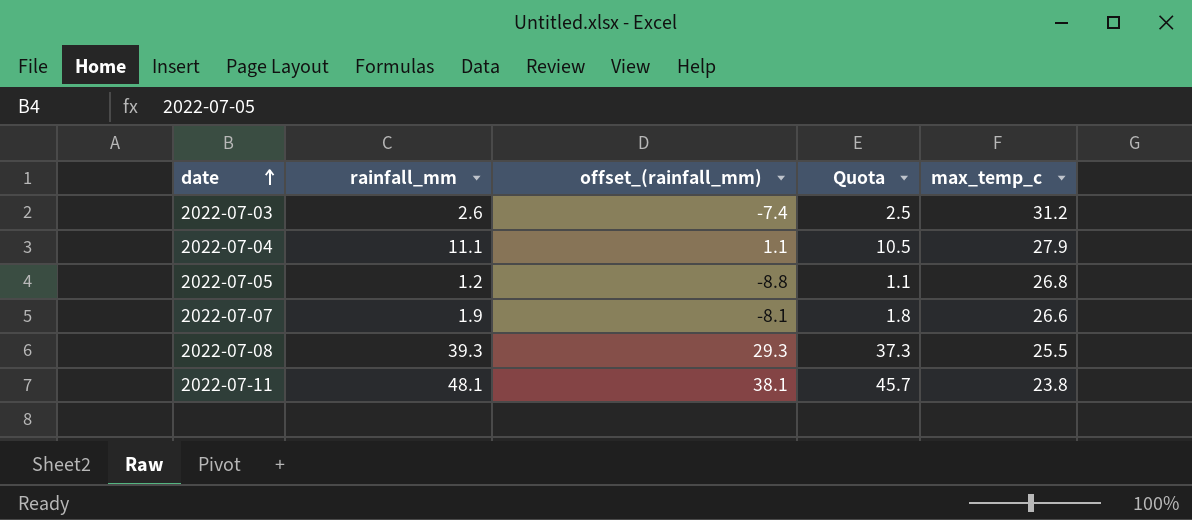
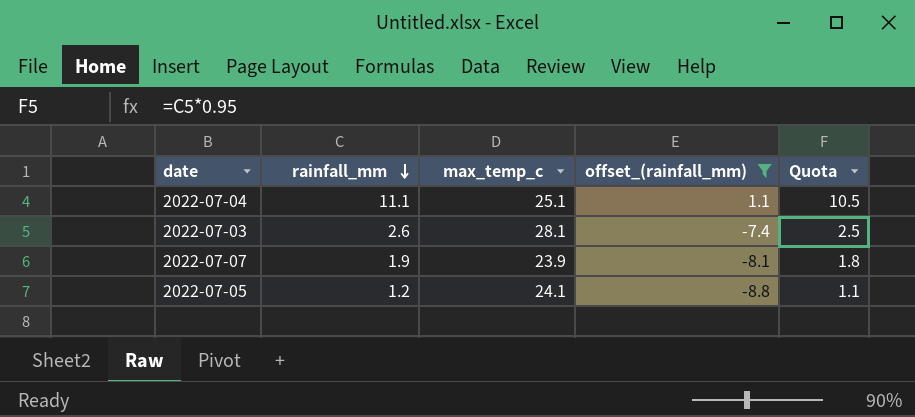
filter: none -> offset_(rainfall_mm) <= 1.1
row order: date ascending -> rainfall_mm descending
column max_temp_c | position: 5 -> 3
2022-07-04 | max_temp_c: 27.9 -> 25.1
2022-07-03 | max_temp_c: 31.2 -> 28.1
2022-07-07 | max_temp_c: 26.6 -> 23.9
2022-07-05 | max_temp_c: 26.8 -> 24.1

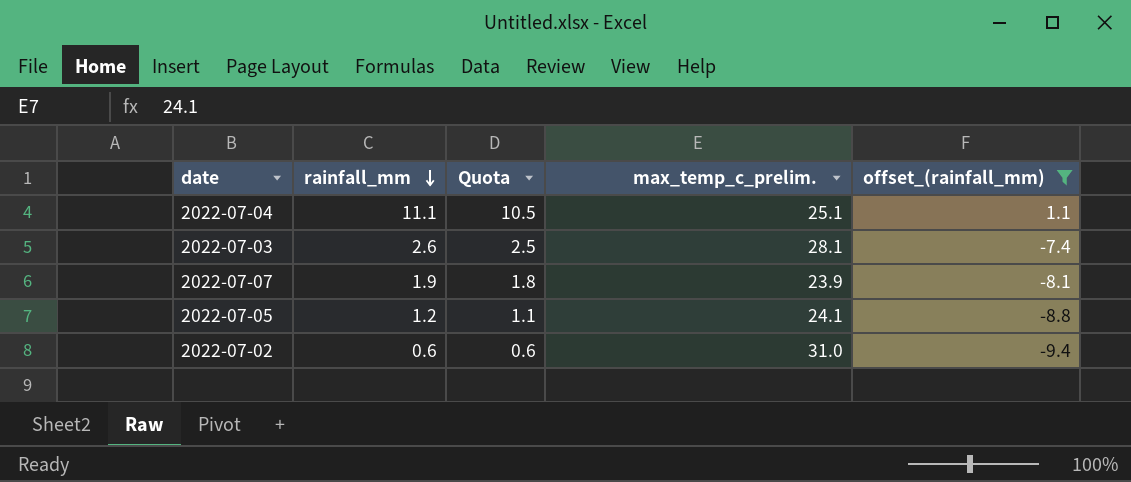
column Quota | position: 5 -> 3
column name: max_temp_c -> max_temp_c_prelim.
row 2022-07-02: none -> 0.6 | 0.6 | 31.0 | -9.4

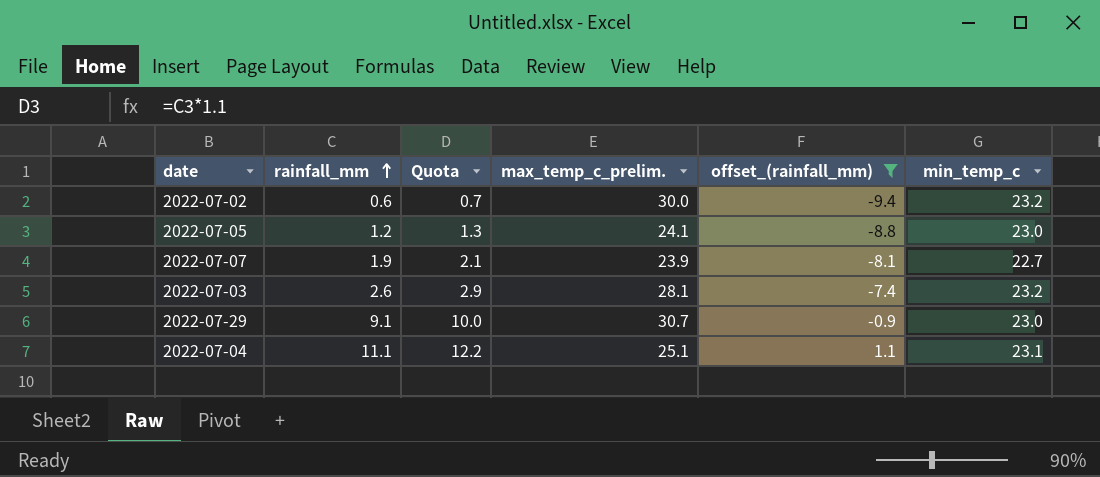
row order: rainfall_mm descending -> rainfall_mm ascending
column Quota | formula: [rainfall_mm] * 0.95 -> [rainfall_mm] * 1.1
column min_temp_c | position: none -> 6
2022-07-02 | max_temp_c_prelim.: 31.0 -> 30.0
row 2022-07-29: none -> 9.1 | 10.0 | 30.7 | -0.9 | 23.0

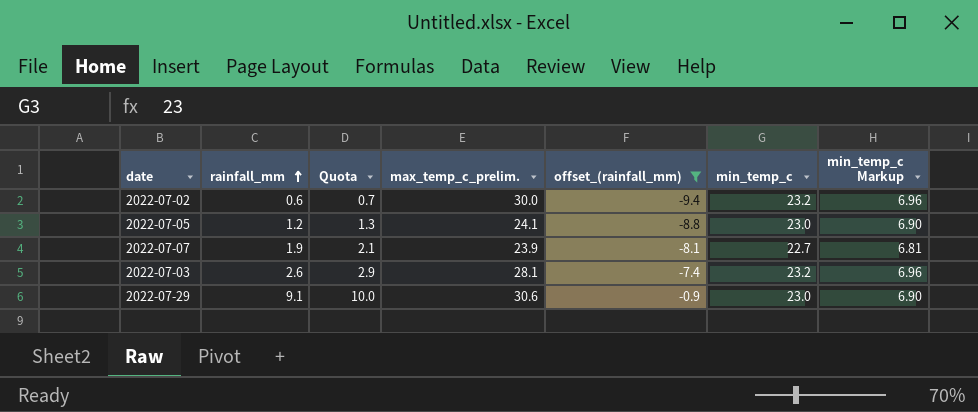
column min_temp_c Markup | formula: none -> [min_temp_c] * 0.3
row 2022-07-04: 11.1 | 12.2 | 25.1 | 1.1 | 23.1 -> none
2022-07-29 | max_temp_c_prelim.: 30.7 -> 30.6

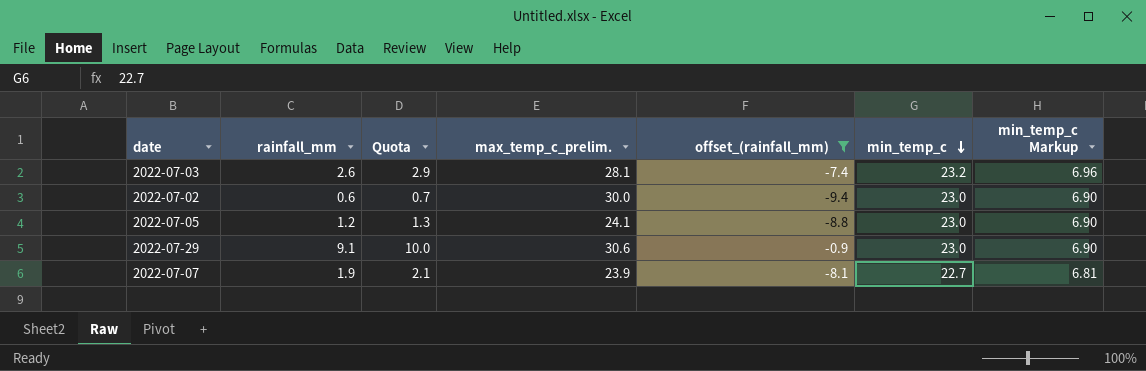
row order: rainfall_mm ascending -> min_temp_c descending
2022-07-02 | min_temp_c: 23.2 -> 23.0
2022-07-02 | min_temp_c Markup: 6.96 -> 6.90

